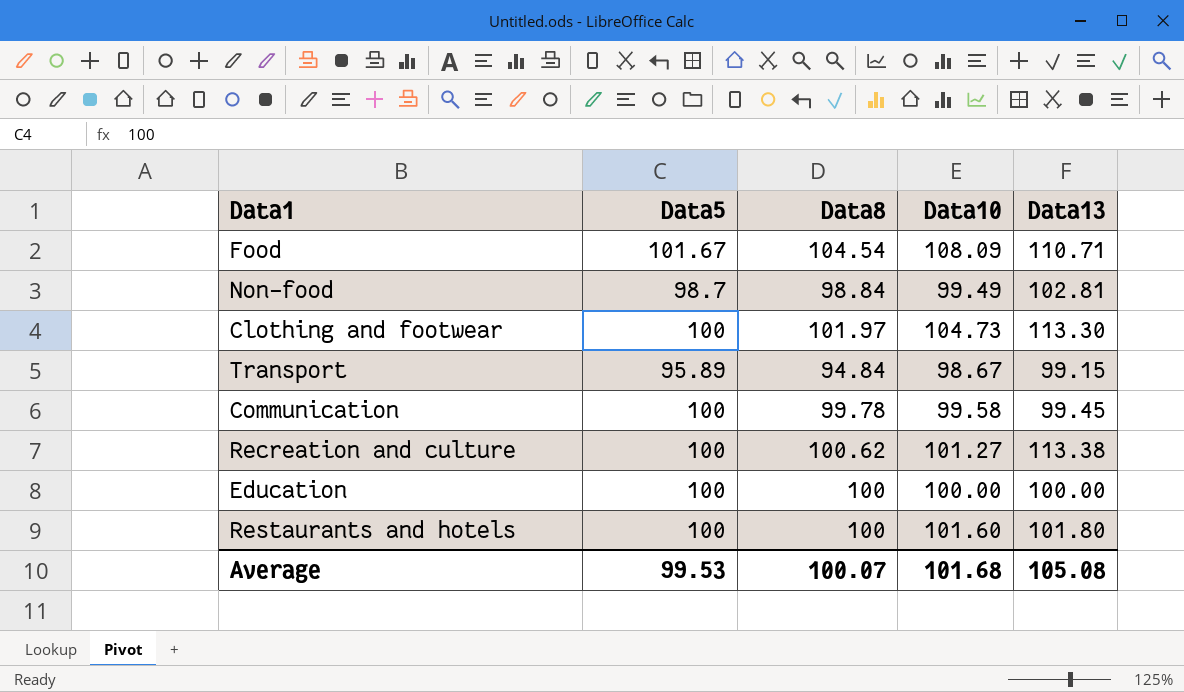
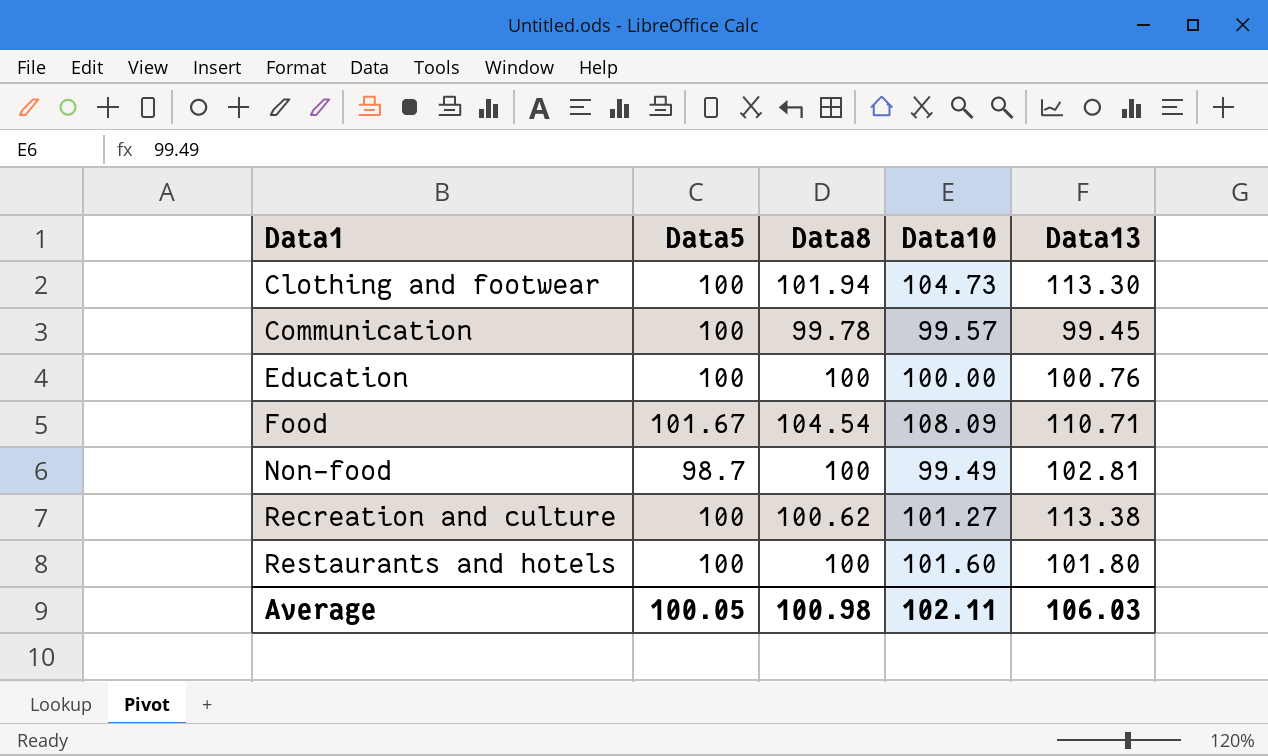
row order: none -> Data1 ascending
row Transport: 95.89 | 94.84 | 98.67 | 99.15 -> none
Clothing and footwear | Data8: 101.97 -> 101.94
Communication | Data10: 99.58 -> 99.57
Education | Data13: 100.00 -> 100.76
Non-food | Data8: 98.84 -> 100
Average | Data5: 99.53 -> 100.05
Average | Data8: 100.07 -> 100.98
Average | Data10: 101.68 -> 102.11
Average | Data13: 105.08 -> 106.03

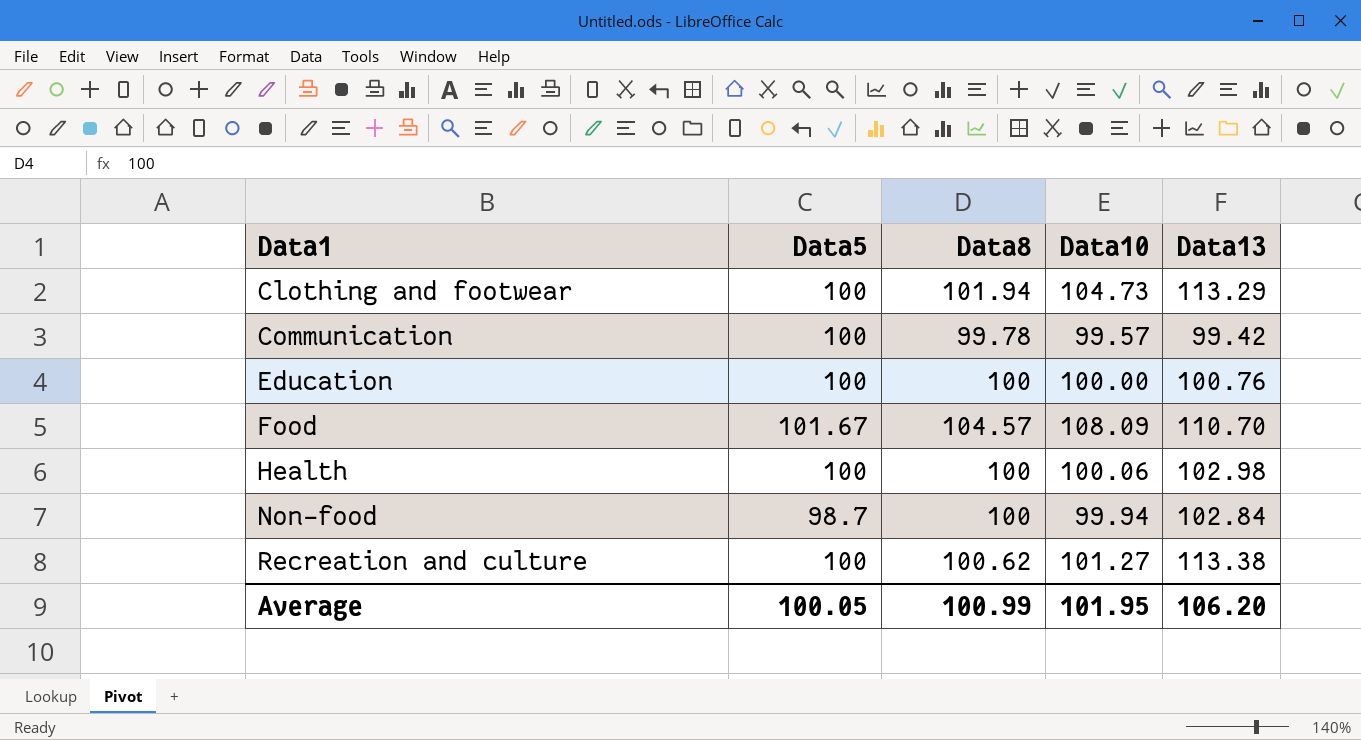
row Restaurants and hotels: 100 | 100 | 101.60 | 101.80 -> none
Clothing and footwear | Data13: 113.30 -> 113.29
Communication | Data13: 99.45 -> 99.42
Food | Data8: 104.54 -> 104.57
Food | Data13: 110.71 -> 110.70
row Health: none -> 100 | 100 | 100.06 | 102.98
Non-food | Data10: 99.49 -> 99.94
Non-food | Data13: 102.81 -> 102.84
Average | Data8: 100.98 -> 100.99
Average | Data10: 102.11 -> 101.95
Average | Data13: 106.03 -> 106.20

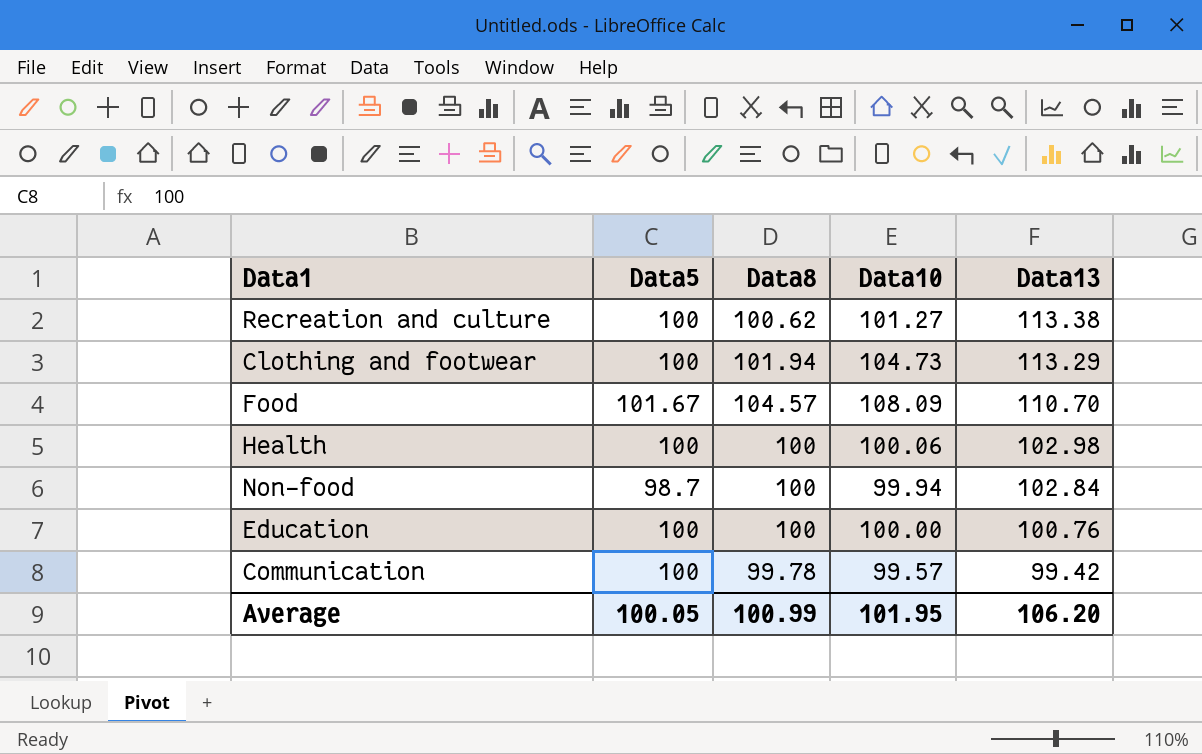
row order: Data1 ascending -> Data13 descending

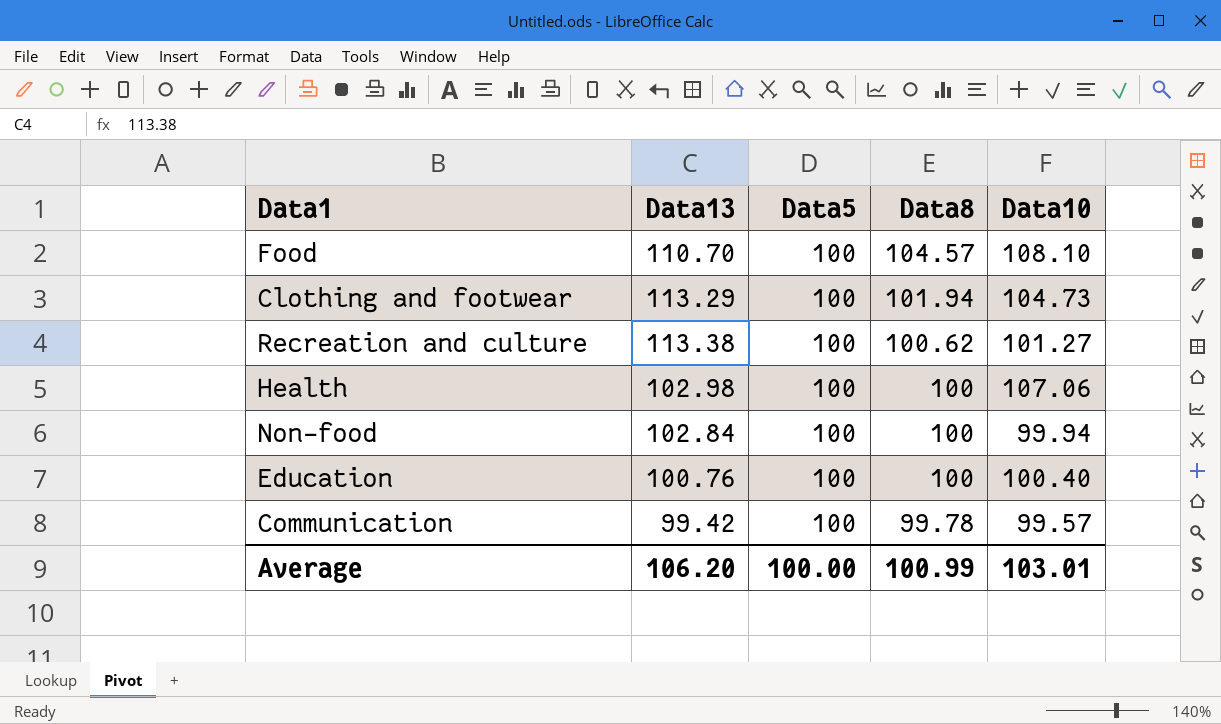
row order: Data13 descending -> Data8 descending
column Data13 | position: 5 -> 2
Food | Data5: 101.67 -> 100
Food | Data10: 108.09 -> 108.10
Health | Data10: 100.06 -> 107.06
Non-food | Data5: 98.7 -> 100
Education | Data10: 100.00 -> 100.40
Average | Data5: 100.05 -> 100.00
Average | Data10: 101.95 -> 103.01

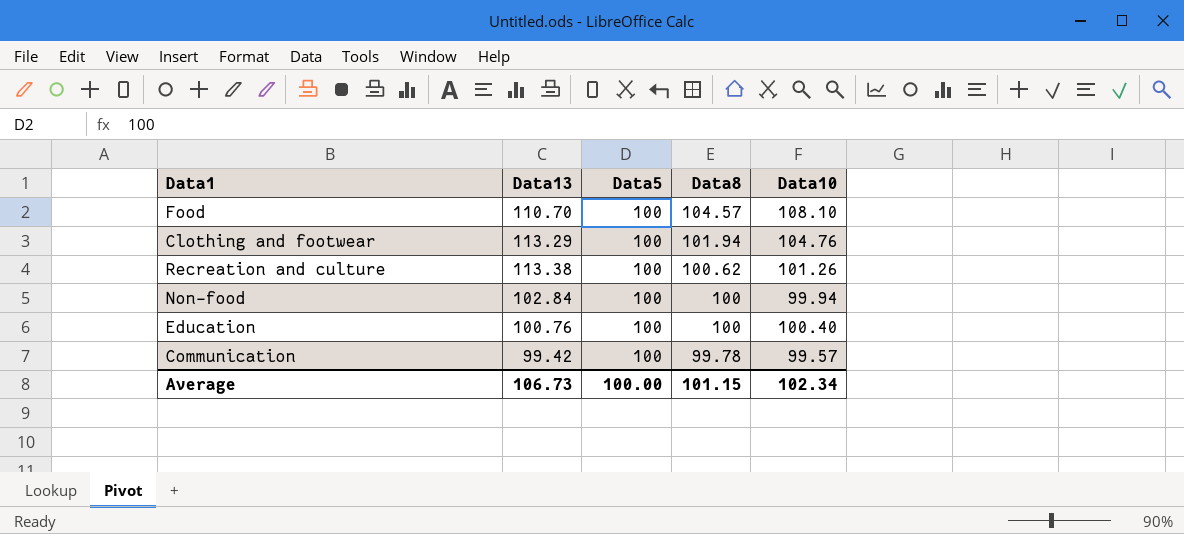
row Health: 102.98 | 100 | 100 | 107.06 -> none
Clothing and footwear | Data10: 104.73 -> 104.76
Recreation and culture | Data10: 101.27 -> 101.26
Average | Data13: 106.20 -> 106.73
Average | Data8: 100.99 -> 101.15
Average | Data10: 103.01 -> 102.34

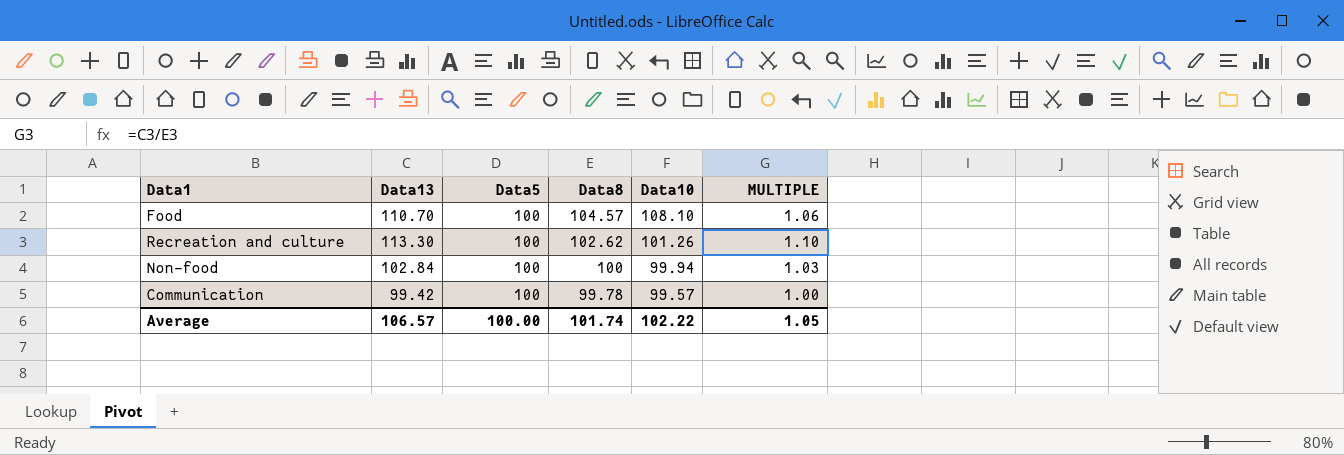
column MULTIPLE | formula: none -> [Data13] / [Data8]
row Clothing and footwear: 113.29 | 100 | 101.94 | 104.76 -> none
row Education: 100.76 | 100 | 100 | 100.40 -> none
Recreation and culture | Data13: 113.38 -> 113.30
Recreation and culture | Data8: 100.62 -> 102.62
Average | Data13: 106.73 -> 106.57
Average | Data8: 101.15 -> 101.74
Average | Data10: 102.34 -> 102.22

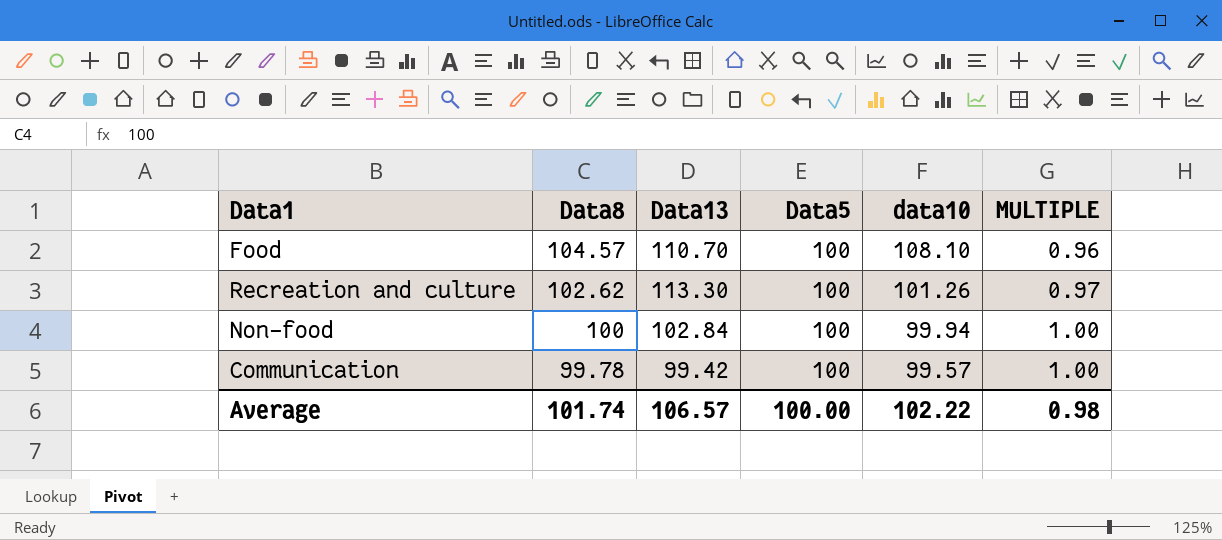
column Data8 | position: 4 -> 2
column name: Data10 -> data10
column MULTIPLE | formula: [Data13] / [Data8] -> [Data5] / [Data8]
Average | MULTIPLE: 1.05 -> 0.98

